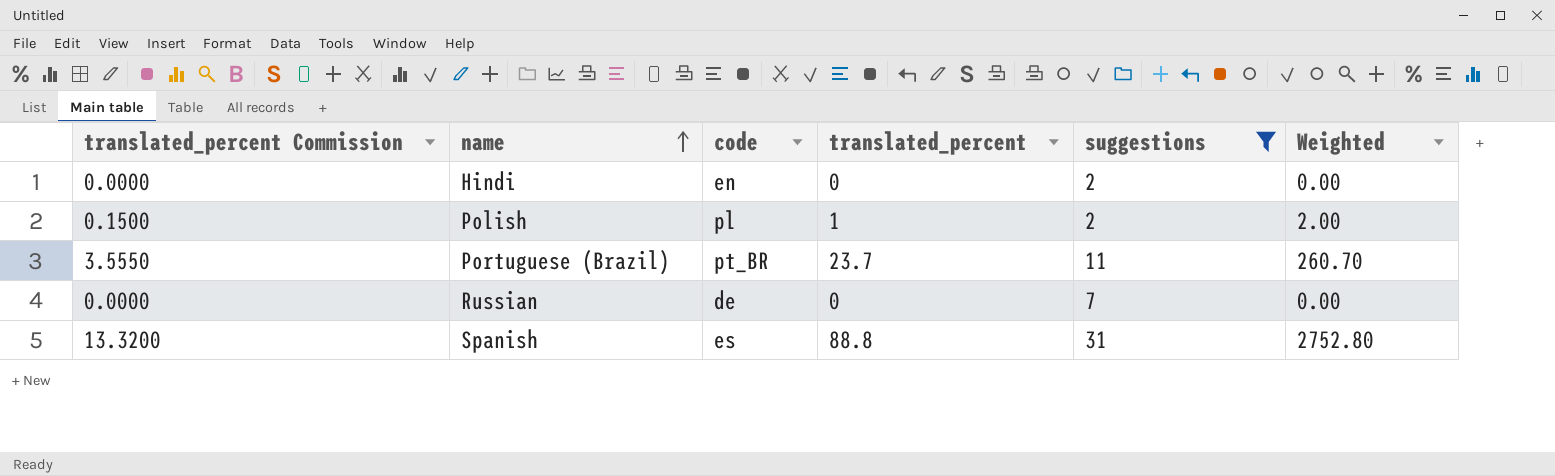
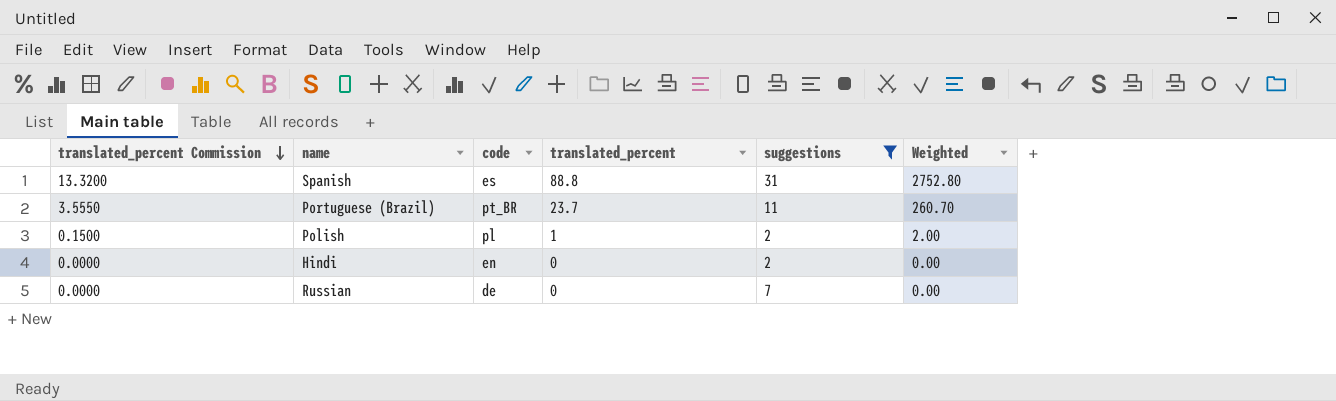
row order: name ascending -> translated_percent Commission descending

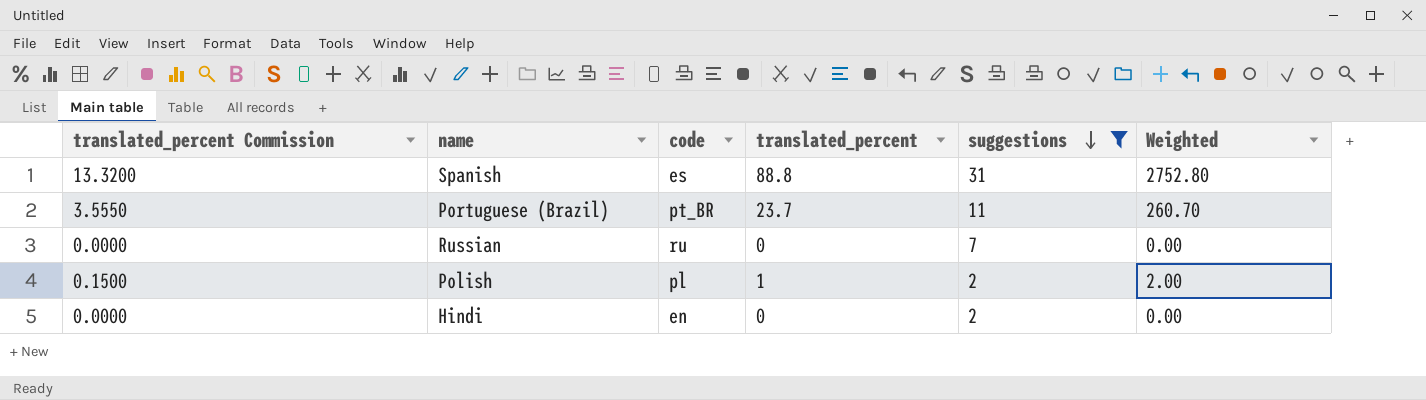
row order: translated_percent Commission descending -> suggestions descending
Russian | code: de -> ru

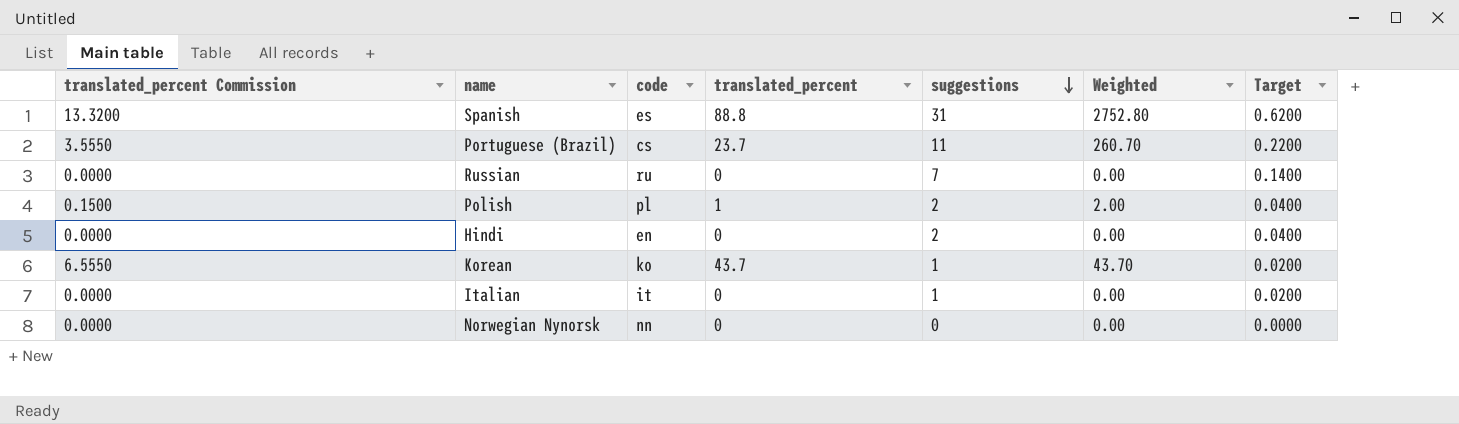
filter: suggestions >= 2 -> none
column Target | formula: none -> [suggestions] * 0.02
Portuguese (Brazil) | code: pt_BR -> cs

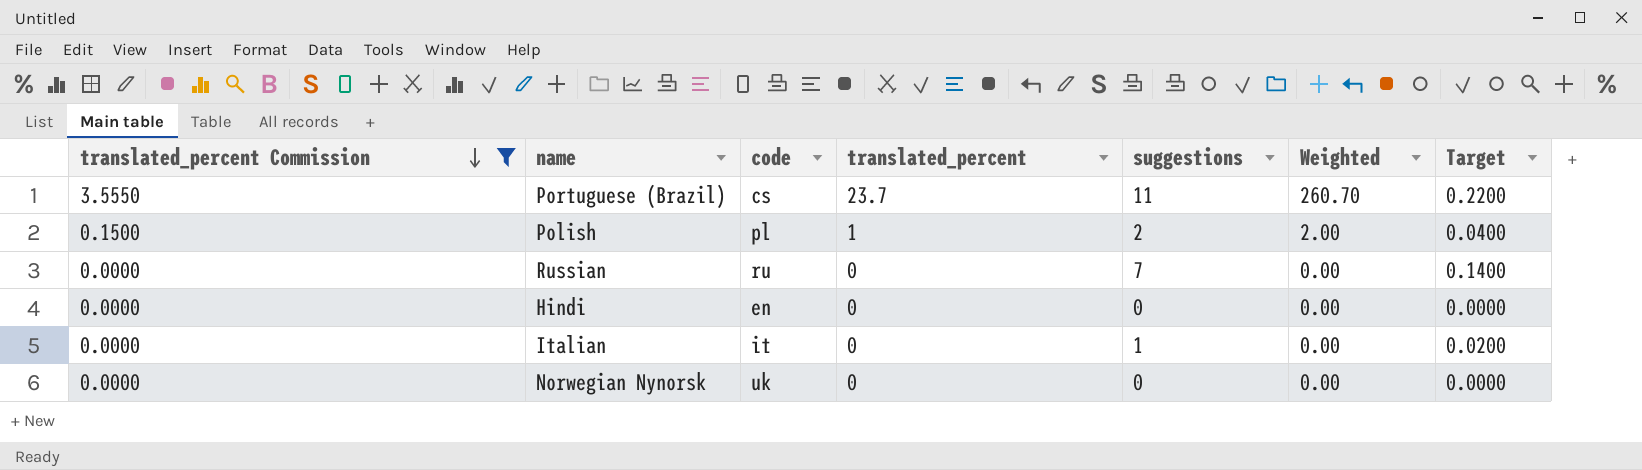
filter: none -> translated_percent Commission <= 3.5550
row order: suggestions descending -> translated_percent Commission descending
Hindi | suggestions: 2 -> 0
Hindi | Target: 0.0400 -> 0.0000
Norwegian Nynorsk | code: nn -> uk

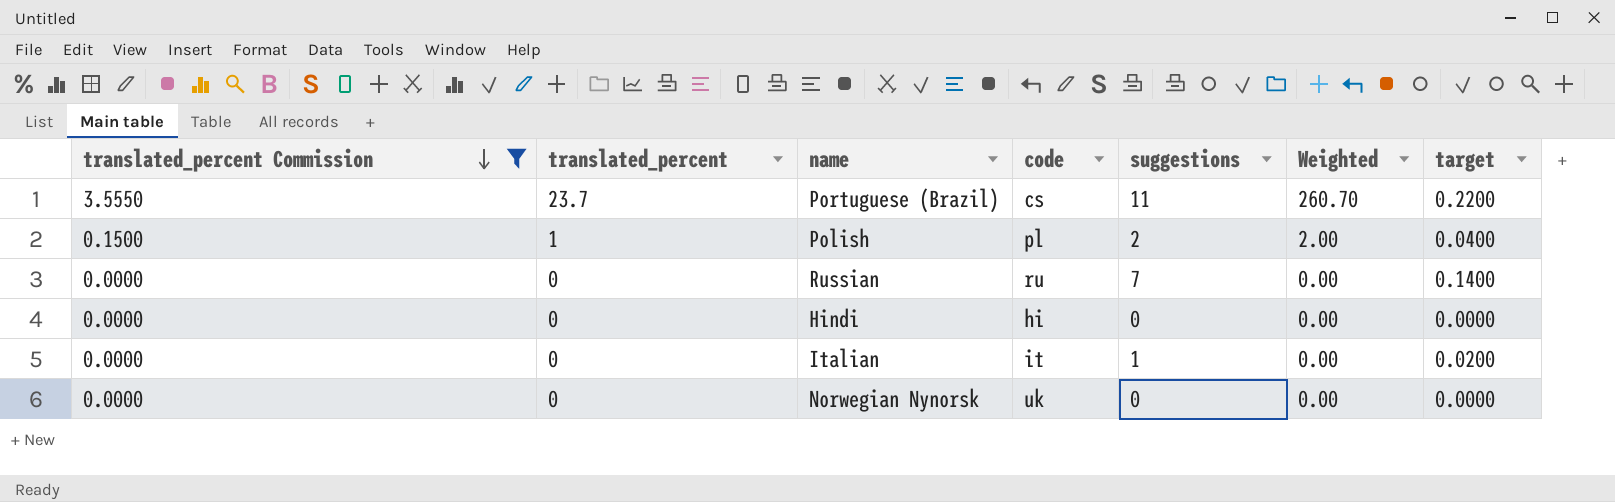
column translated_percent | position: 4 -> 2
column name: Target -> target
Hindi | code: en -> hi

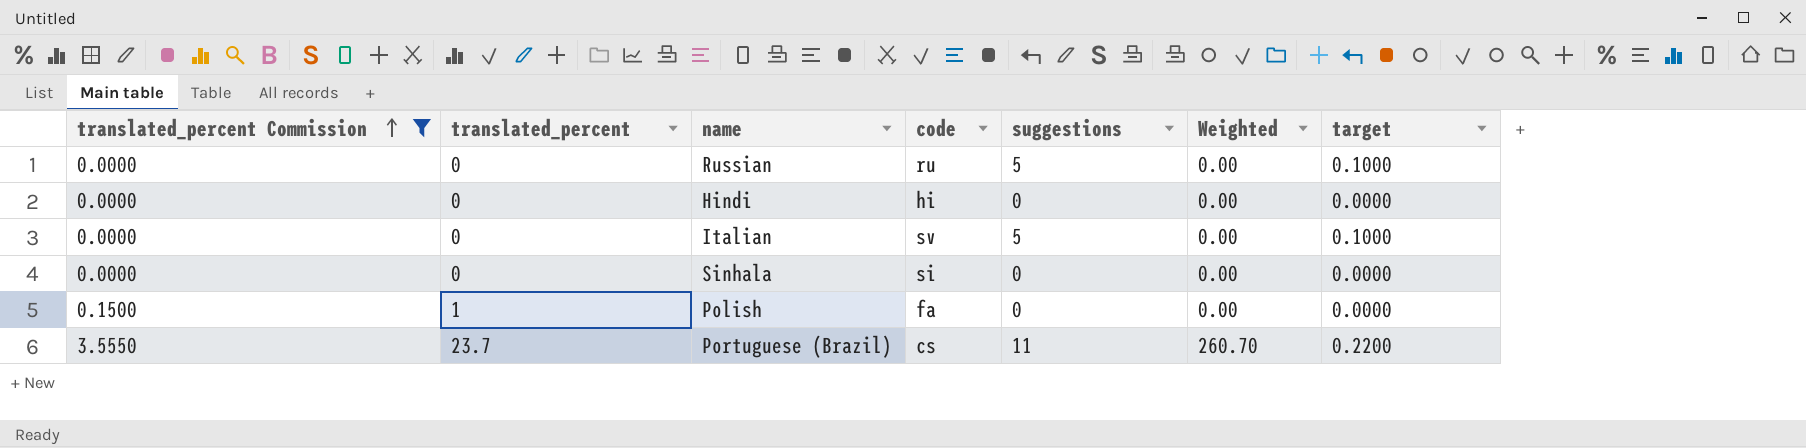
row order: translated_percent Commission descending -> translated_percent Commission ascending
row Norwegian Nynorsk: 0.0000 | 0 | uk | 0 | 0.00 | 0.0000 -> none
Russian | suggestions: 7 -> 5
Russian | target: 0.1400 -> 0.1000
Italian | code: it -> sv
Italian | suggestions: 1 -> 5
Italian | target: 0.0200 -> 0.1000
row Sinhala: none -> 0.0000 | 0 | si | 0 | 0.00 | 0.0000
Polish | code: pl -> fa
Polish | suggestions: 2 -> 0
Polish | Weighted: 2.00 -> 0.00
Polish | target: 0.0400 -> 0.0000

